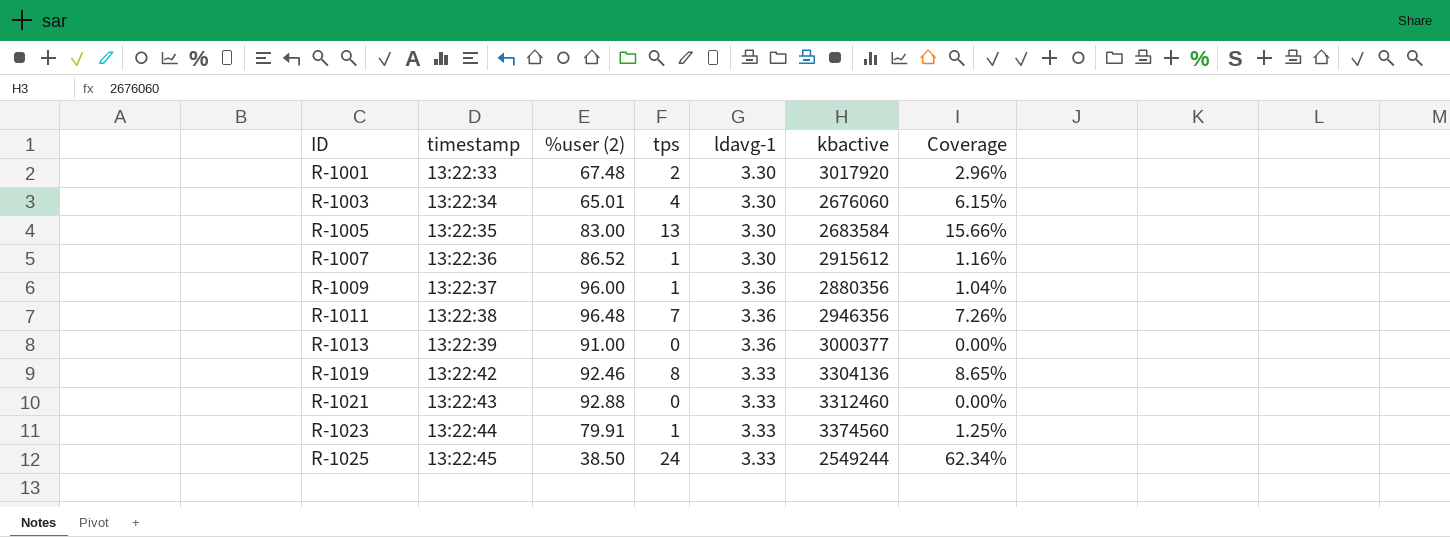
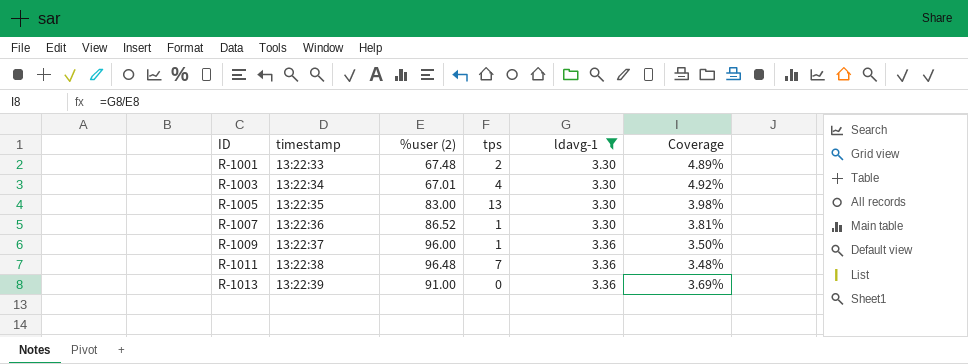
filter: none -> ldavg-1 != 3.33
column kbactive | position: 6 -> none
column Coverage | formula: [tps] / [%user (2)] -> [ldavg-1] / [%user (2)]
R-1003 | %user (2): 65.01 -> 67.01

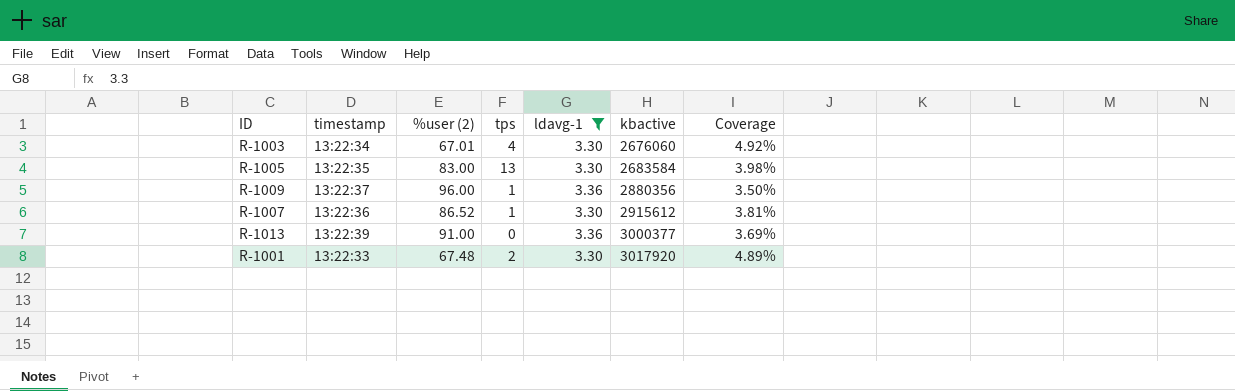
row order: ID ascending -> kbactive ascending
column kbactive | position: none -> 6
row R-1011: 13:22:38 | 96.48 | 7 | 3.36 | 3.48% -> none

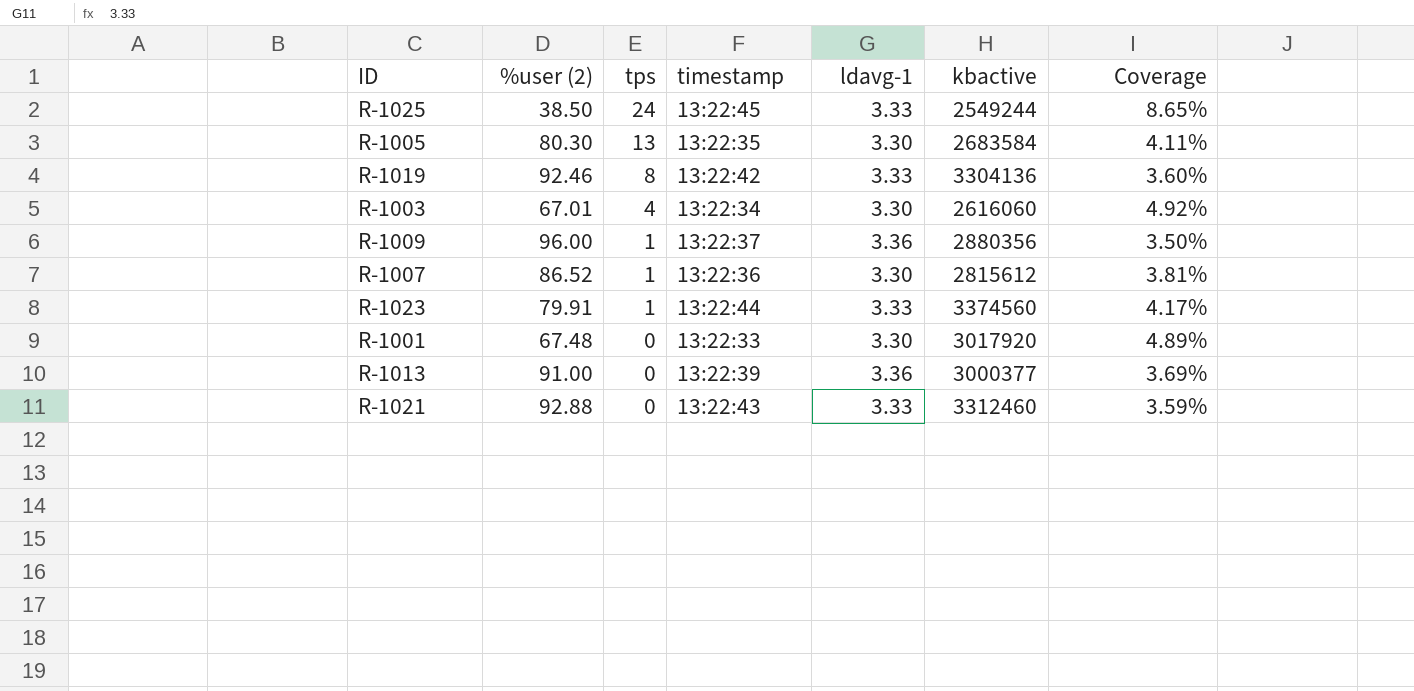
filter: ldavg-1 != 3.33 -> none
row order: kbactive ascending -> tps descending
column timestamp | position: 2 -> 4
R-1005 | %user (2): 83.00 -> 80.30
R-1005 | Coverage: 3.98% -> 4.11%
R-1003 | kbactive: 2676060 -> 2616060
R-1007 | kbactive: 2915612 -> 2815612
R-1001 | tps: 2 -> 0

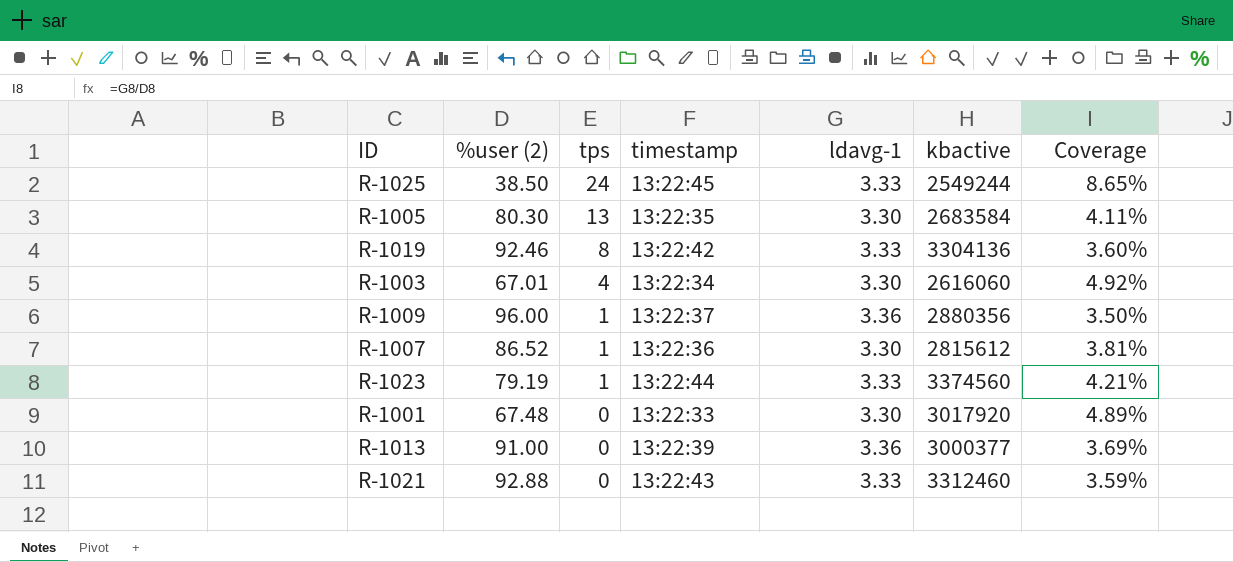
R-1023 | %user (2): 79.91 -> 79.19
R-1023 | Coverage: 4.17% -> 4.21%

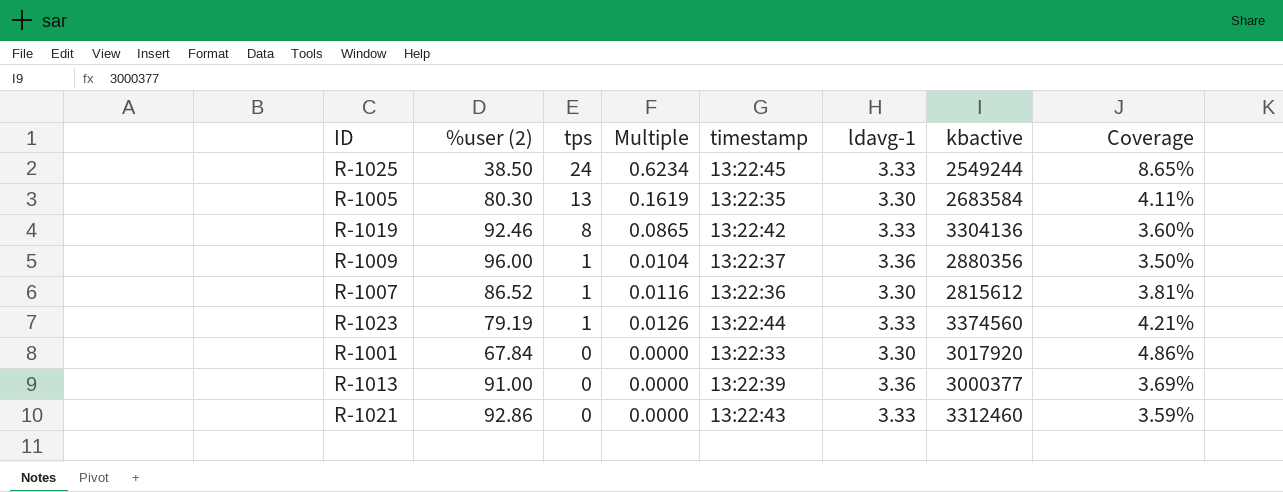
column Multiple | formula: none -> [tps] / [%user (2)]
row R-1003: 67.01 | 4 | 13:22:34 | 3.30 | 2616060 | 4.92% -> none
R-1001 | %user (2): 67.48 -> 67.84
R-1001 | Coverage: 4.89% -> 4.86%
R-1021 | %user (2): 92.88 -> 92.86

